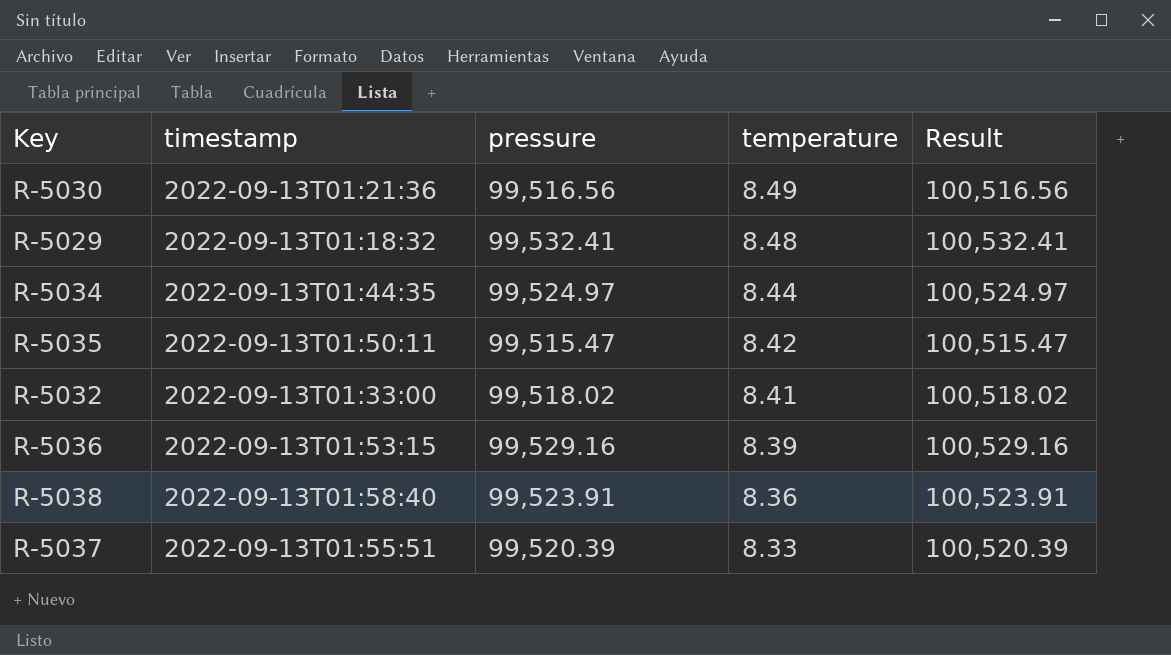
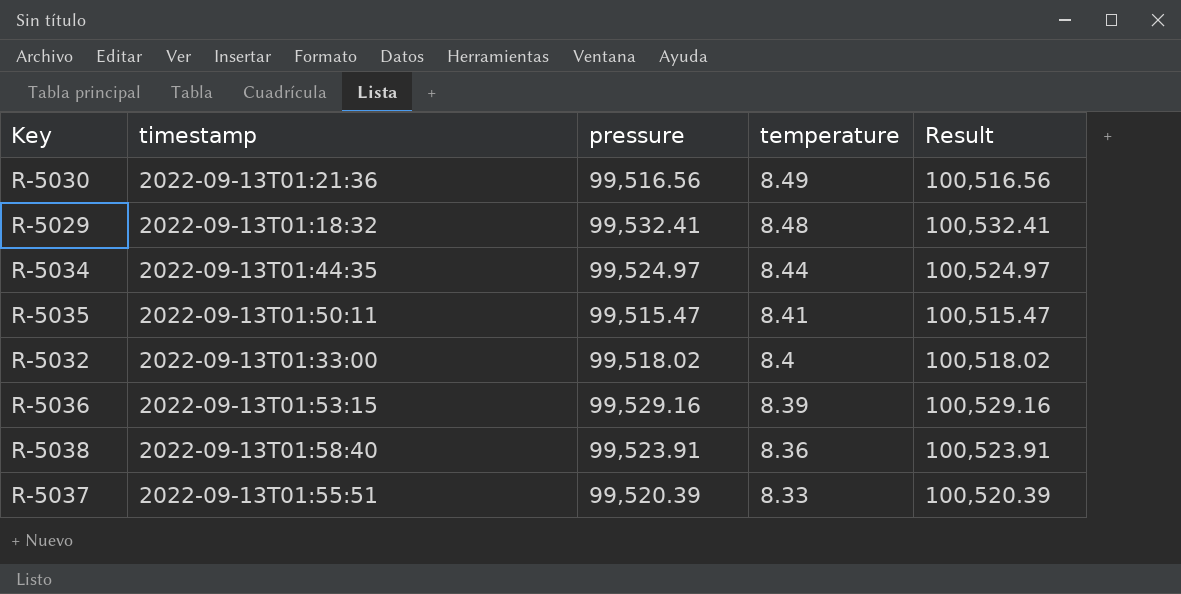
R-5035 | temperature: 8.42 -> 8.41
R-5032 | temperature: 8.41 -> 8.4

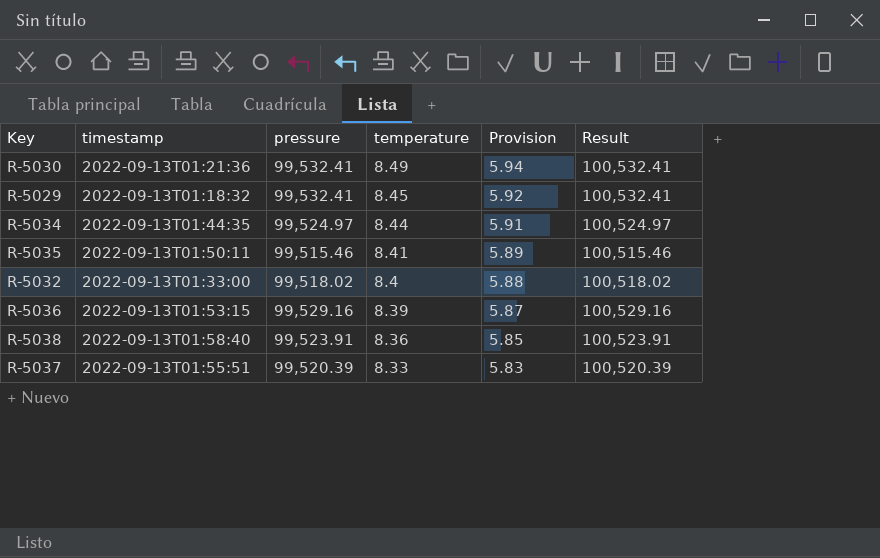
column Provision | formula: none -> [temperature] * 0.7
R-5030 | pressure: 99,516.56 -> 99,532.41
R-5030 | Result: 100,516.56 -> 100,532.41
R-5029 | temperature: 8.48 -> 8.45
R-5035 | pressure: 99,515.47 -> 99,515.46
R-5035 | Result: 100,515.47 -> 100,515.46

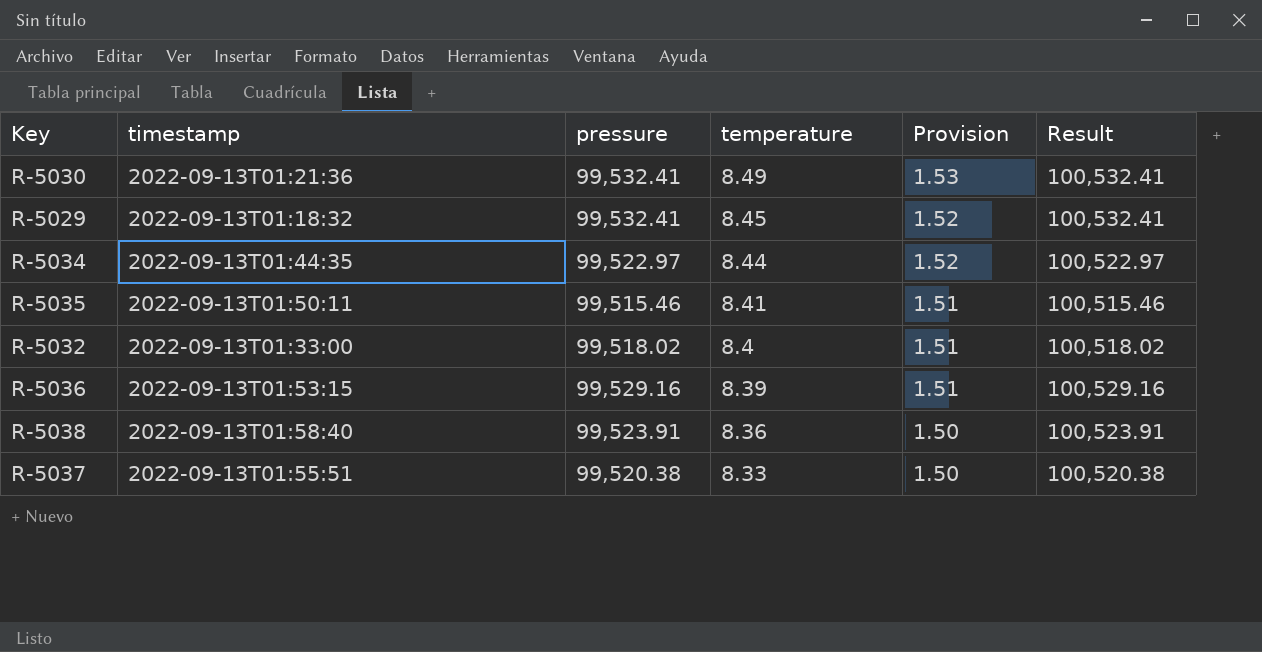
column Provision | formula: [temperature] * 0.7 -> [temperature] * 0.18
R-5034 | pressure: 99,524.97 -> 99,522.97
R-5034 | Result: 100,524.97 -> 100,522.97
R-5037 | pressure: 99,520.39 -> 99,520.38
R-5037 | Result: 100,520.39 -> 100,520.38

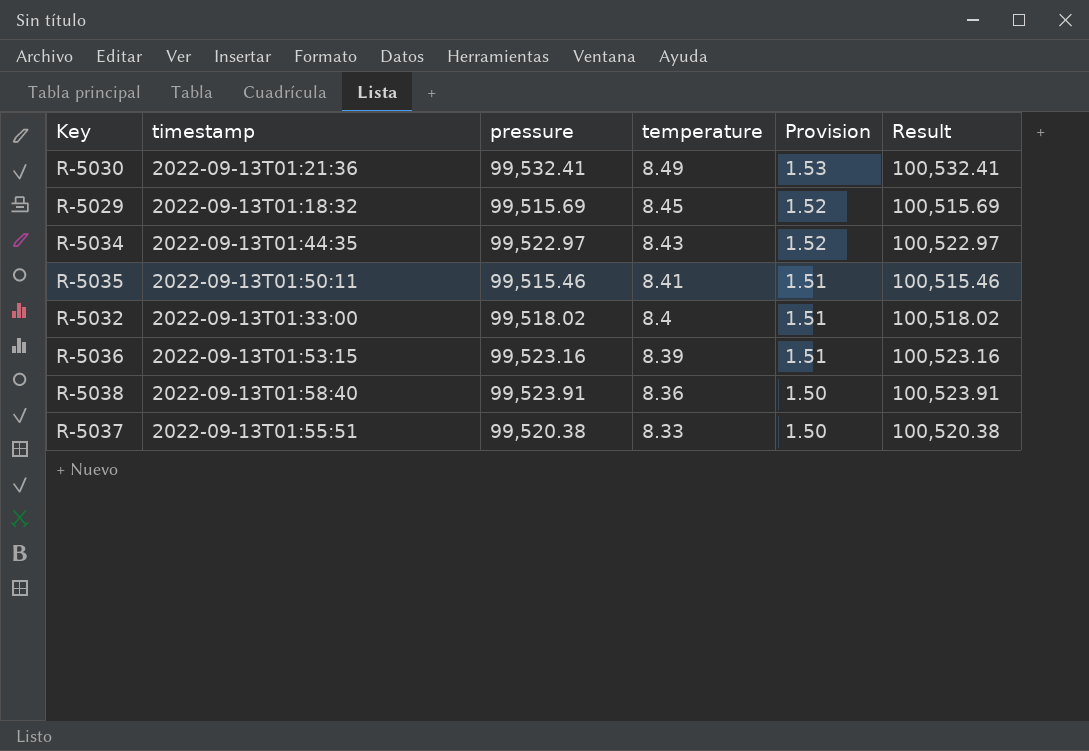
R-5029 | pressure: 99,532.41 -> 99,515.69
R-5029 | Result: 100,532.41 -> 100,515.69
R-5034 | temperature: 8.44 -> 8.43
R-5036 | pressure: 99,529.16 -> 99,523.16
R-5036 | Result: 100,529.16 -> 100,523.16

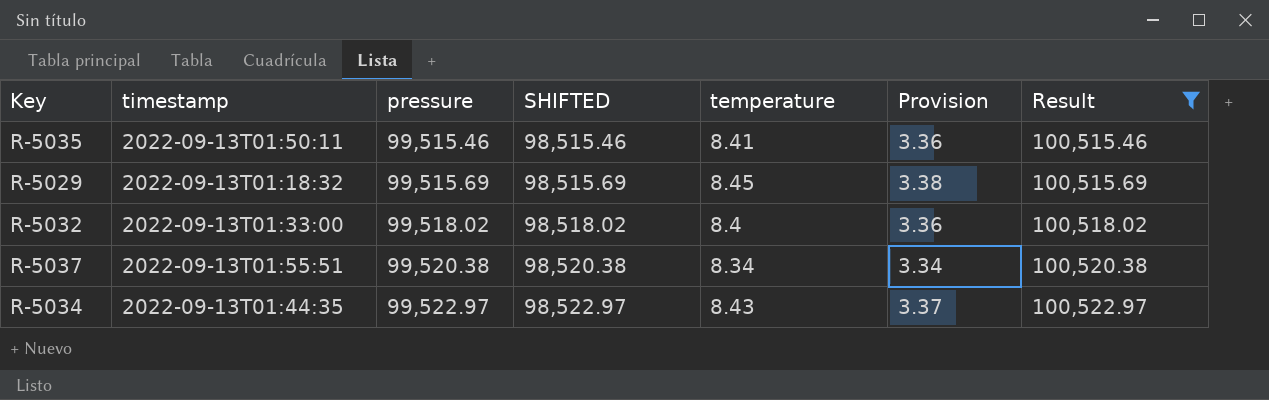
filter: none -> Result <= 100,522.97
row order: temperature descending -> pressure ascending
column SHIFTED | formula: none -> [pressure] - 1000
column Provision | formula: [temperature] * 0.18 -> [temperature] * 0.4
R-5037 | temperature: 8.33 -> 8.34

